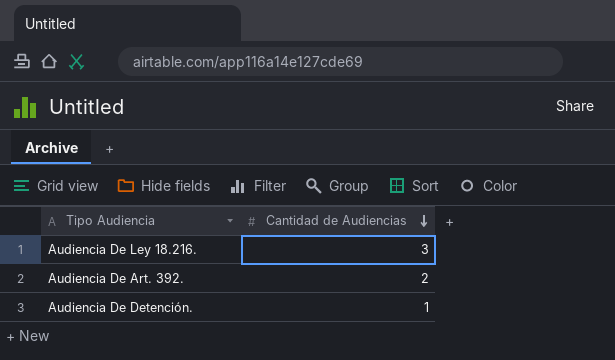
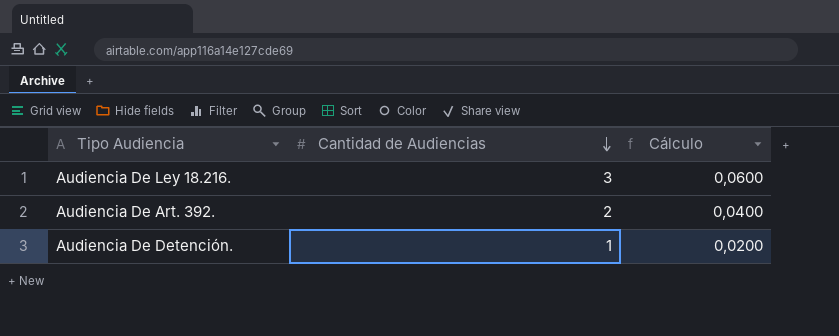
column Cálculo | formula: none -> [Cantidad de Audiencias] * 0,02

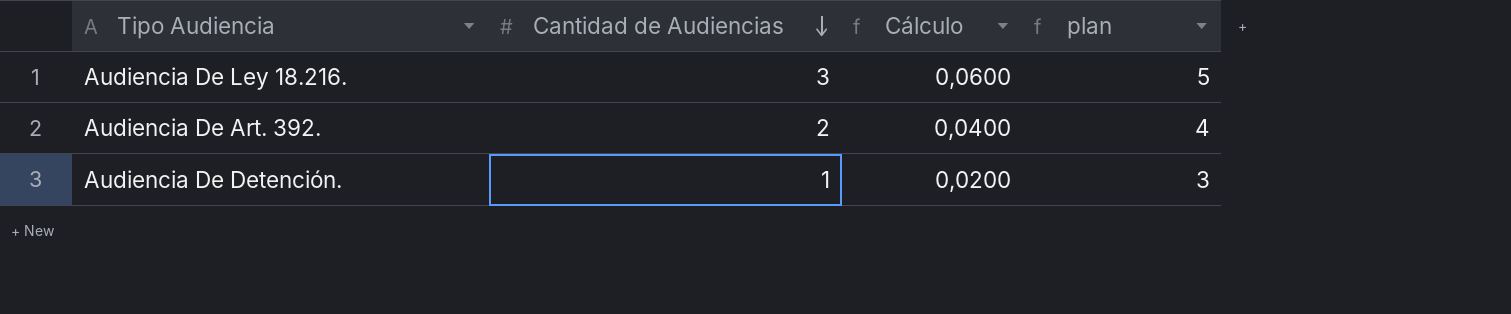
column plan | formula: none -> [Cantidad de Audiencias] + 2

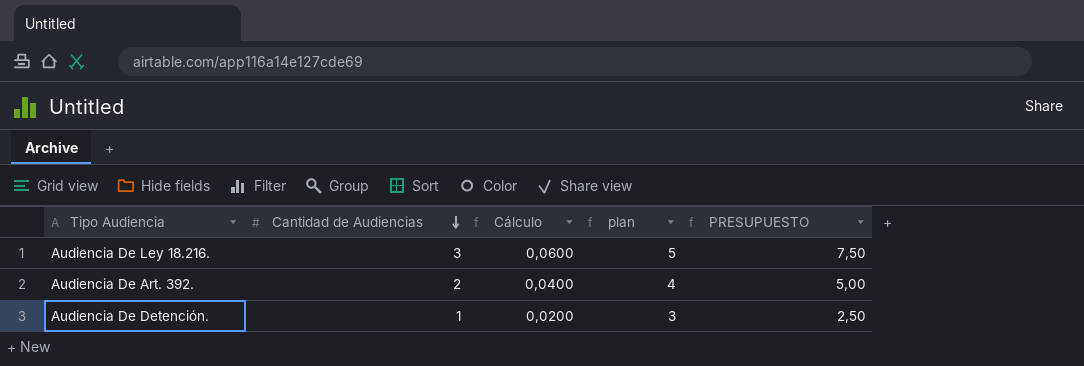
column PRESUPUESTO | formula: none -> [Cantidad de Audiencias] * 2,5

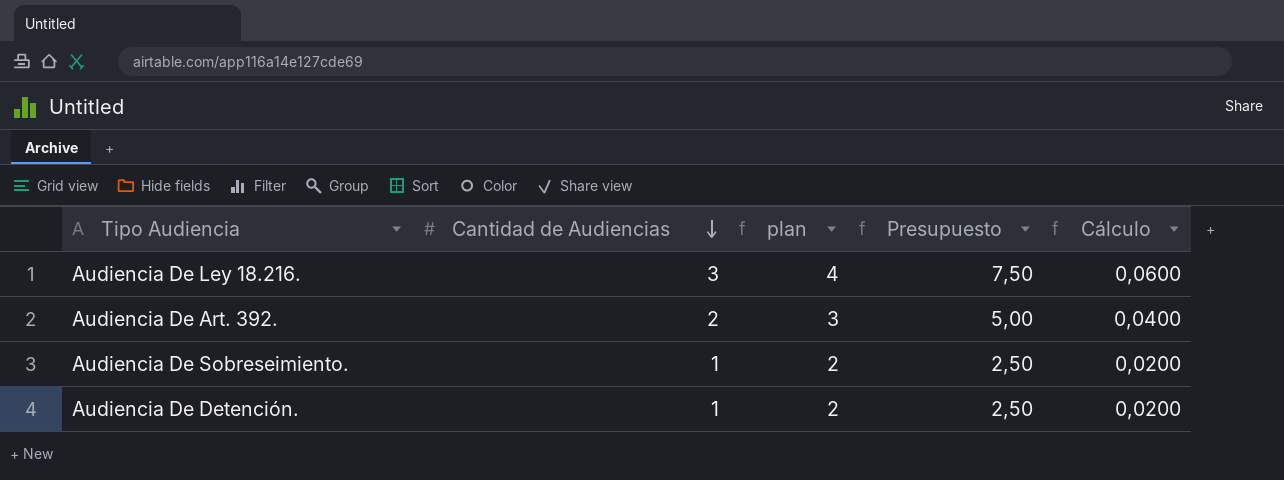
column plan | formula: [Cantidad de Audiencias] + 2 -> [Cantidad de Audiencias] + 1
column name: PRESUPUESTO -> Presupuesto
column Cálculo | position: 3 -> 5
row Audiencia De Sobreseimiento.: none -> 1 | 2 | 2,50 | 0,0200

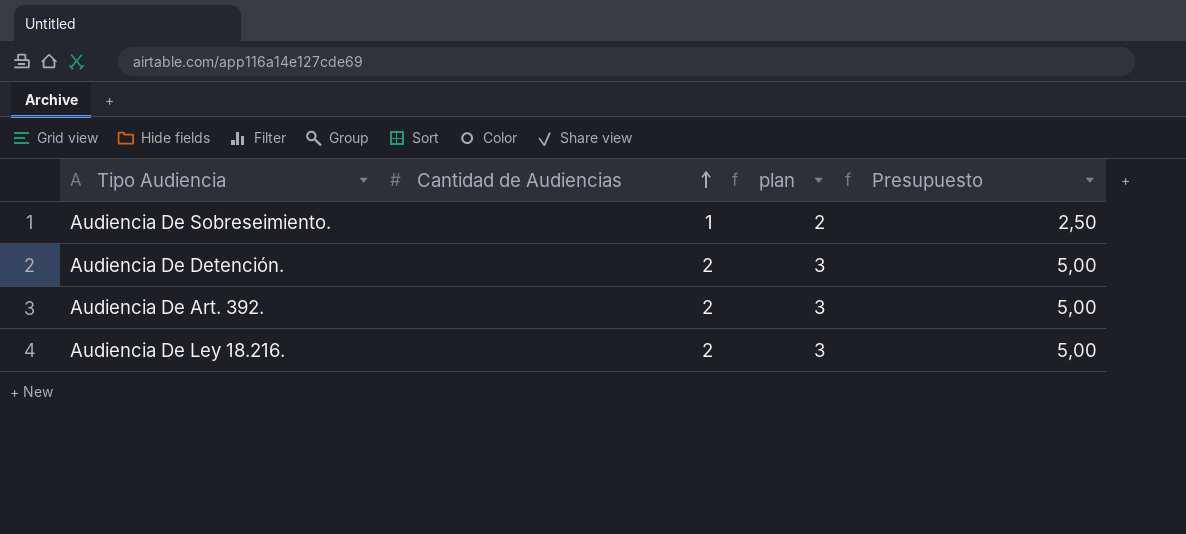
row order: Cantidad de Audiencias descending -> Cantidad de Audiencias ascending
column Cálculo | formula: [Cantidad de Audiencias] * 0,02 -> none
Audiencia De Detención. | Cantidad de Audiencias: 1 -> 2
Audiencia De Detención. | plan: 2 -> 3
Audiencia De Detención. | Presupuesto: 2,50 -> 5,00
Audiencia De Ley 18.216. | Cantidad de Audiencias: 3 -> 2
Audiencia De Ley 18.216. | plan: 4 -> 3
Audiencia De Ley 18.216. | Presupuesto: 7,50 -> 5,00

